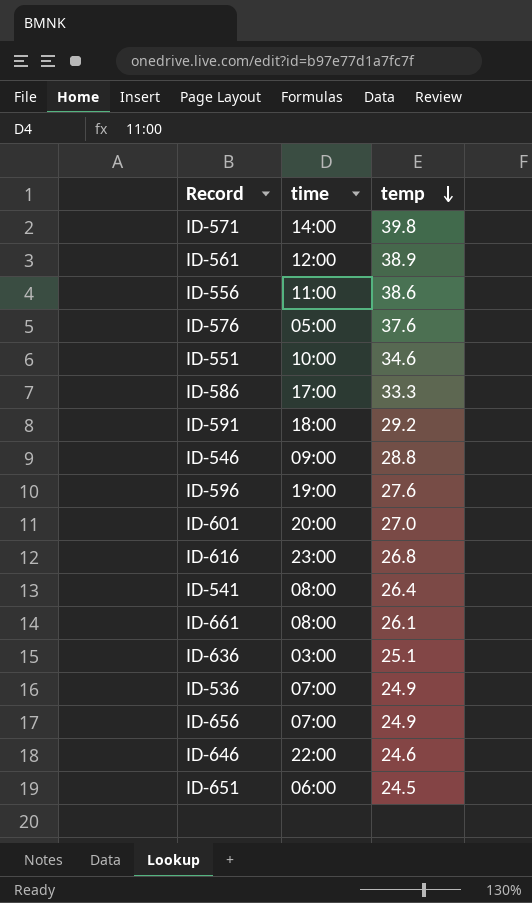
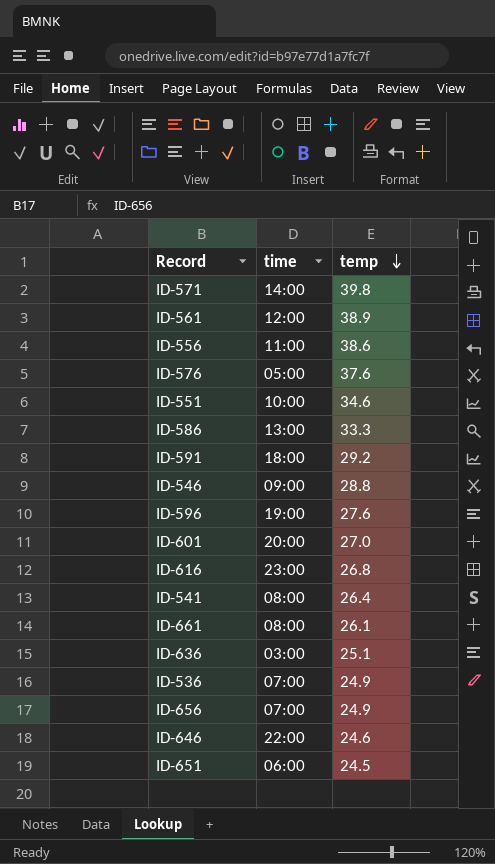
ID-586 | time: 17:00 -> 13:00

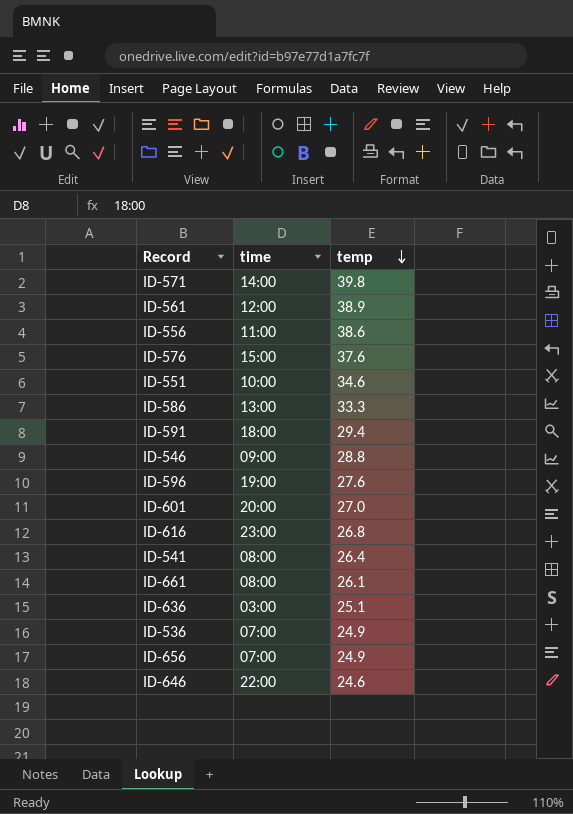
row ID-651: 06:00 | 24.5 -> none
ID-576 | time: 05:00 -> 15:00
ID-591 | temp: 29.2 -> 29.4

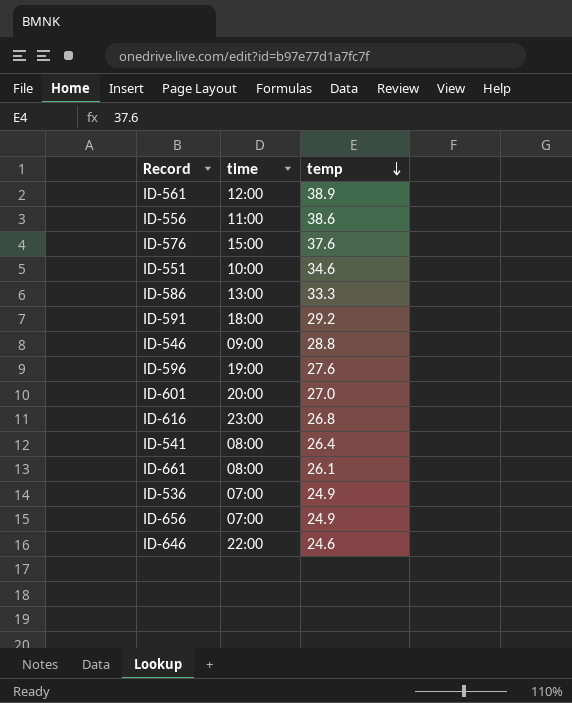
row ID-571: 14:00 | 39.8 -> none
row ID-636: 03:00 | 25.1 -> none
ID-591 | temp: 29.4 -> 29.2

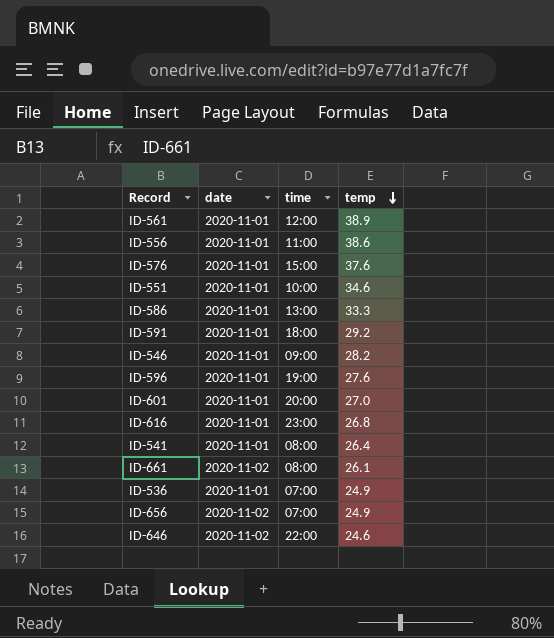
column date | position: none -> 2
ID-546 | temp: 28.8 -> 28.2

